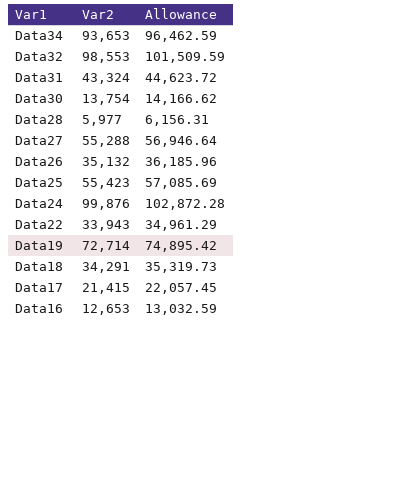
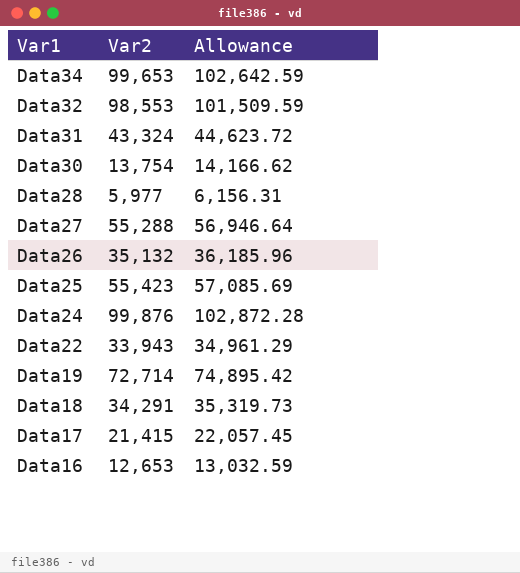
Data34 | Var2: 93,653 -> 99,653
Data34 | Allowance: 96,462.59 -> 102,642.59

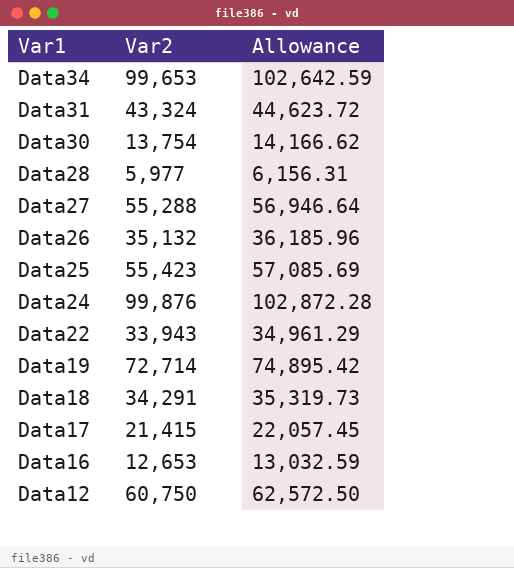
row Data32: 98,553 | 101,509.59 -> none
row Data12: none -> 60,750 | 62,572.50

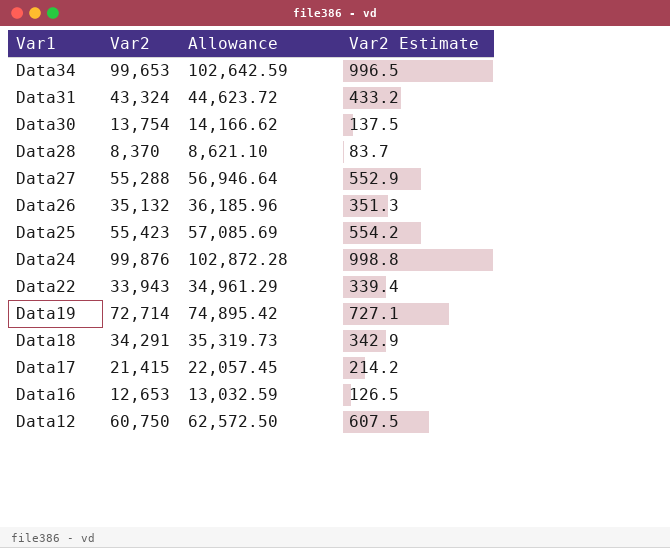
column Var2 Estimate | formula: none -> [Var2] * 0.01
Data28 | Var2: 5,977 -> 8,370
Data28 | Allowance: 6,156.31 -> 8,621.10

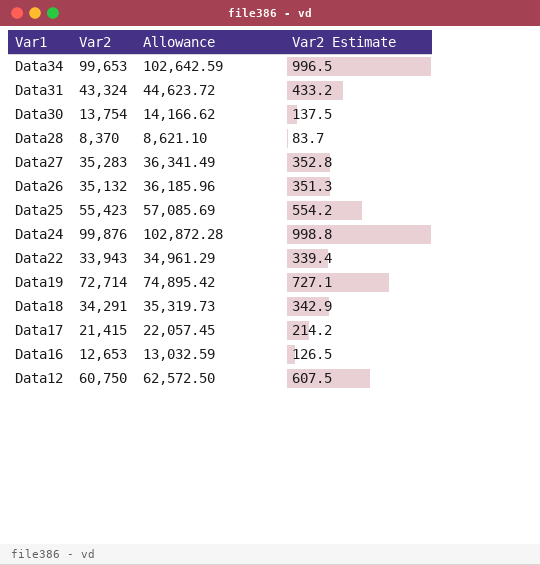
Data27 | Var2: 55,288 -> 35,283
Data27 | Allowance: 56,946.64 -> 36,341.49
Data27 | Var2 Estimate: 552.9 -> 352.8

